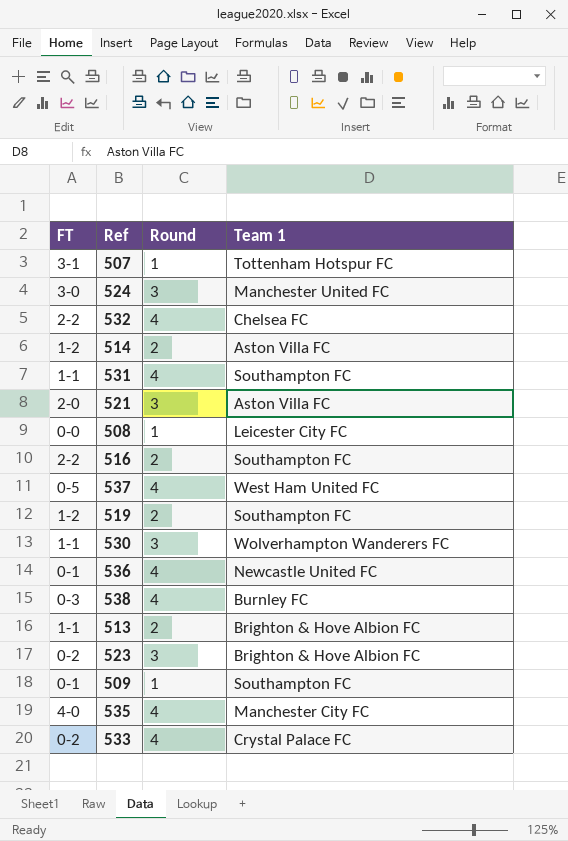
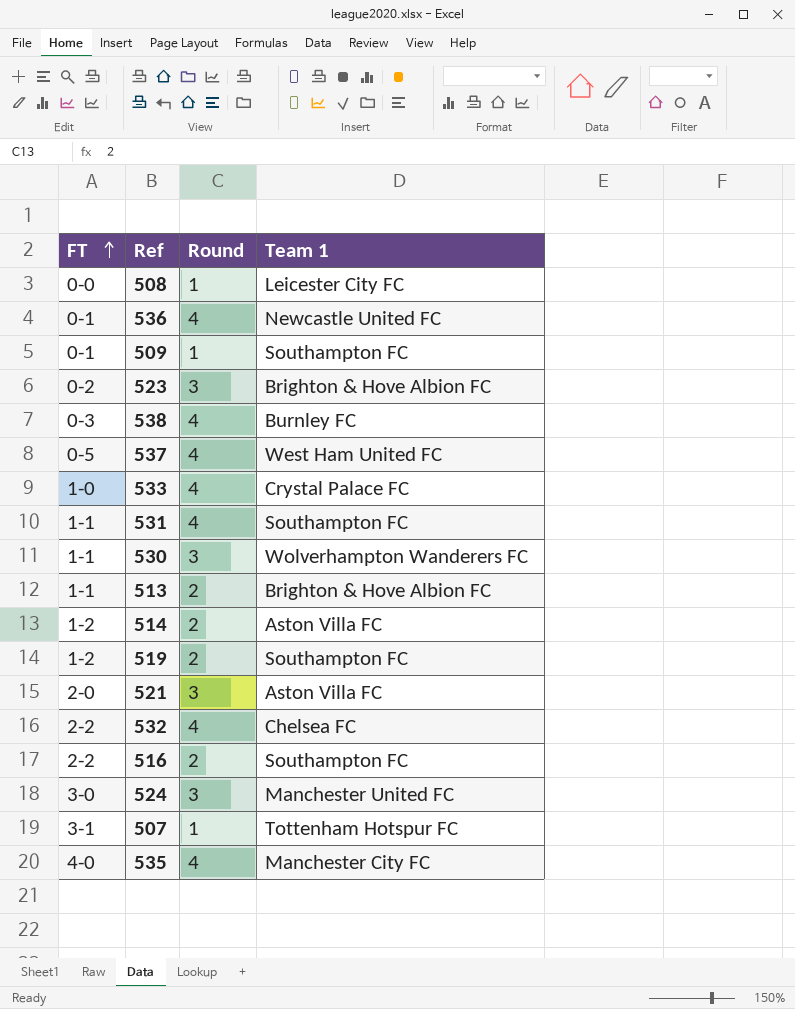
row order: none -> FT ascending
533 | FT: 0-2 -> 1-0

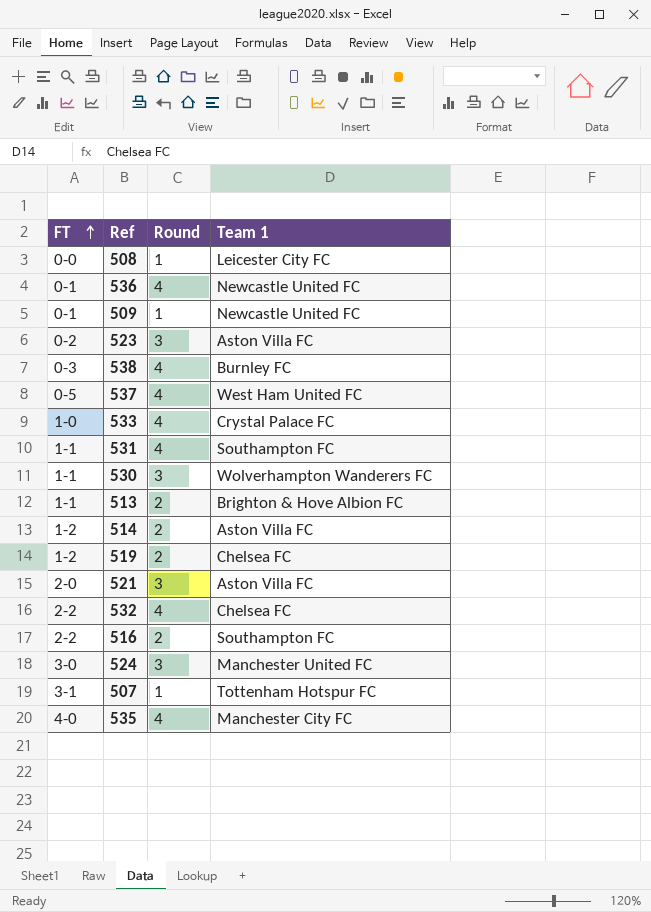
509 | Team 1: Southampton FC -> Newcastle United FC
523 | Team 1: Brighton & Hove Albion FC -> Aston Villa FC
519 | Team 1: Southampton FC -> Chelsea FC

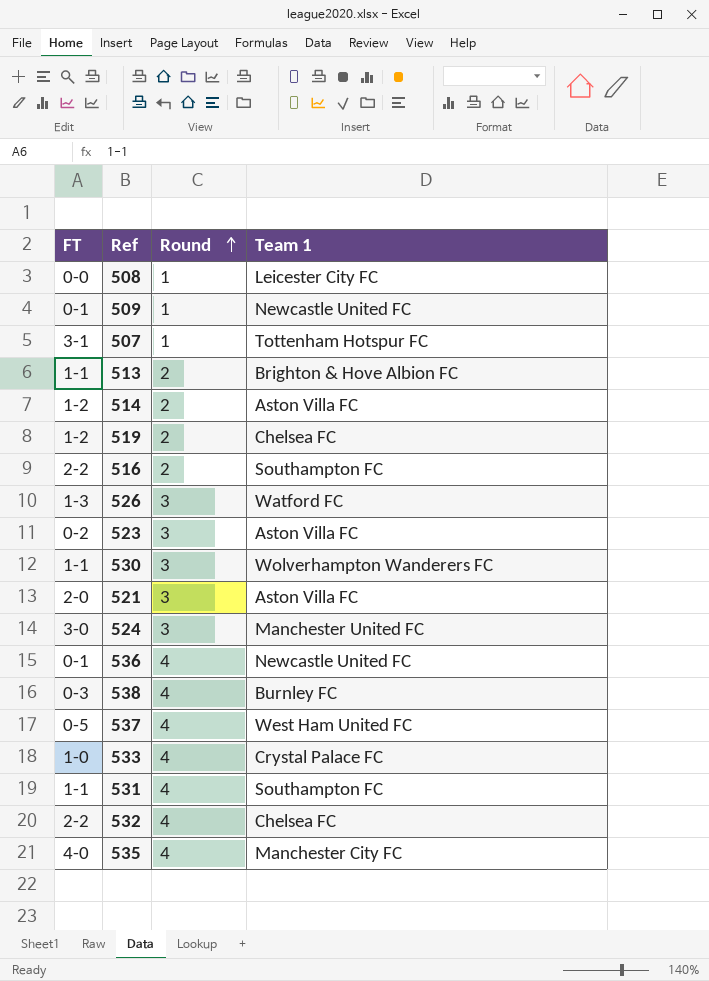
row order: FT ascending -> Round ascending
row 526: none -> 1-3 | 3 | Watford FC

